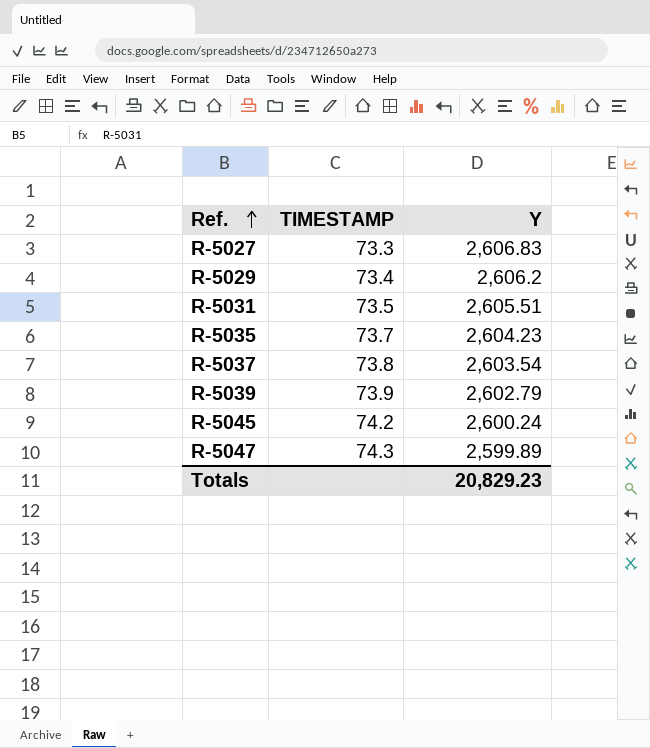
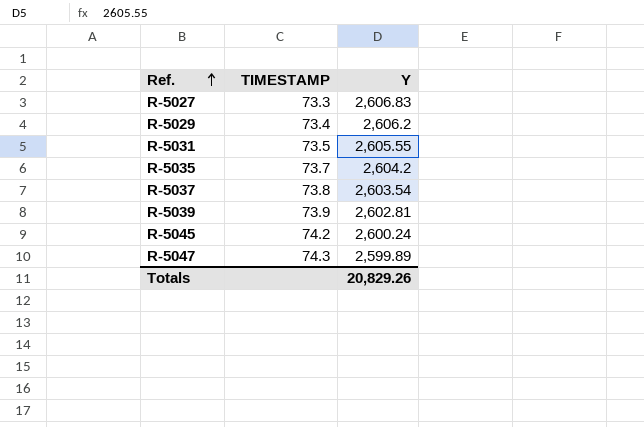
R-5031 | Y: 2,605.51 -> 2,605.55
R-5035 | Y: 2,604.23 -> 2,604.2
R-5039 | Y: 2,602.79 -> 2,602.81
Totals | Y: 20,829.23 -> 20,829.26

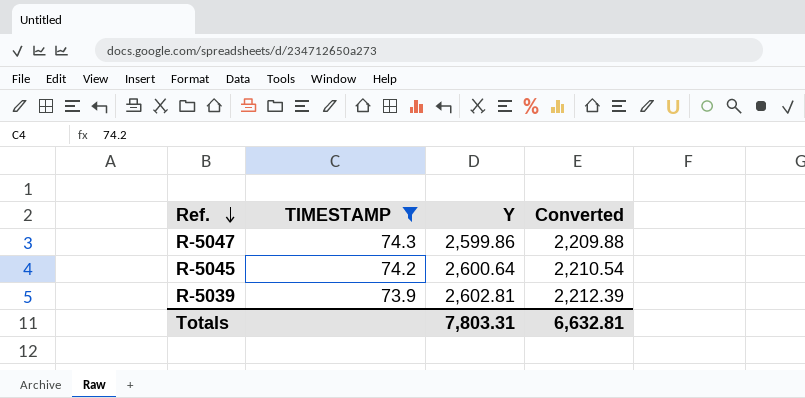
filter: none -> TIMESTAMP >= 73.9
row order: Ref. ascending -> Ref. descending
column Converted | formula: none -> [Y] * 0.85
R-5047 | Y: 2,599.89 -> 2,599.86
R-5045 | Y: 2,600.24 -> 2,600.64
Totals | Y: 20,829.26 -> 7,803.31

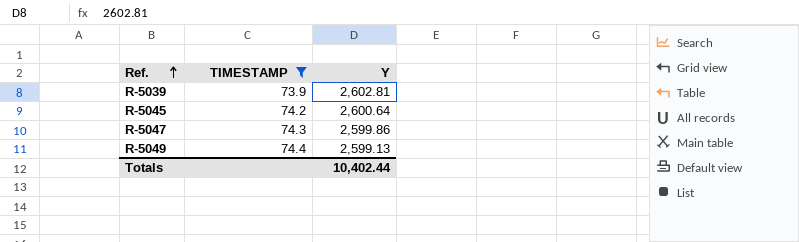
row order: Ref. descending -> Ref. ascending
column Converted | formula: [Y] * 0.85 -> none
row R-5049: none -> 74.4 | 2,599.13
Totals | Y: 7,803.31 -> 10,402.44

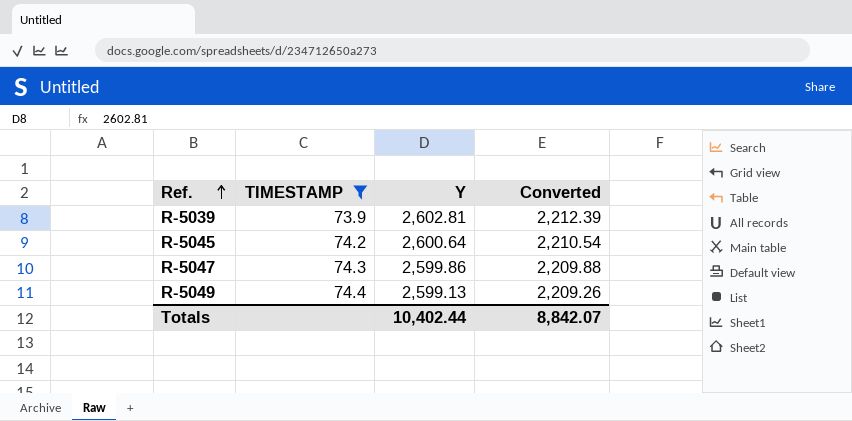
column Converted | formula: none -> [Y] * 0.85

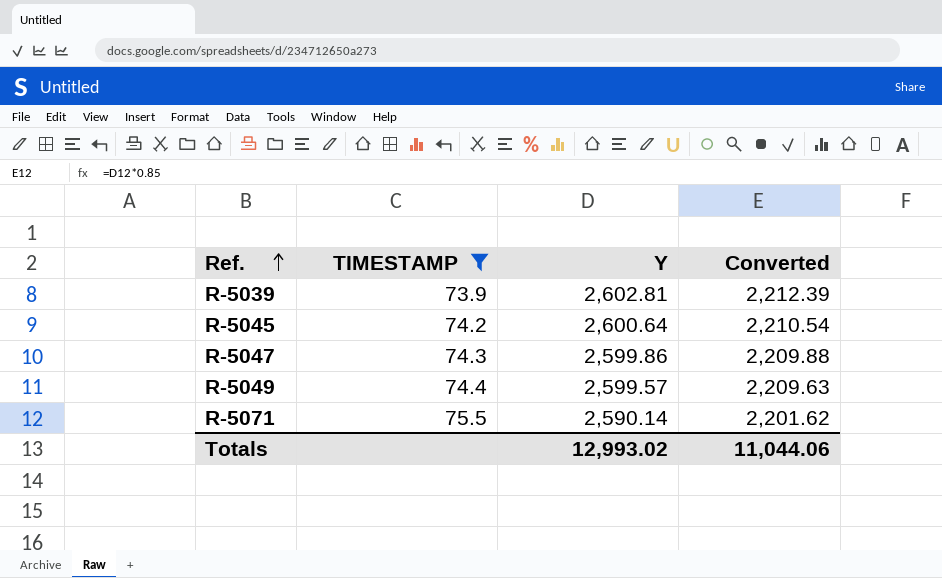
R-5049 | Y: 2,599.13 -> 2,599.57
R-5049 | Converted: 2,209.26 -> 2,209.63
row R-5071: none -> 75.5 | 2,590.14 | 2,201.62
Totals | Y: 10,402.44 -> 12,993.02
Totals | Converted: 8,842.07 -> 11,044.06

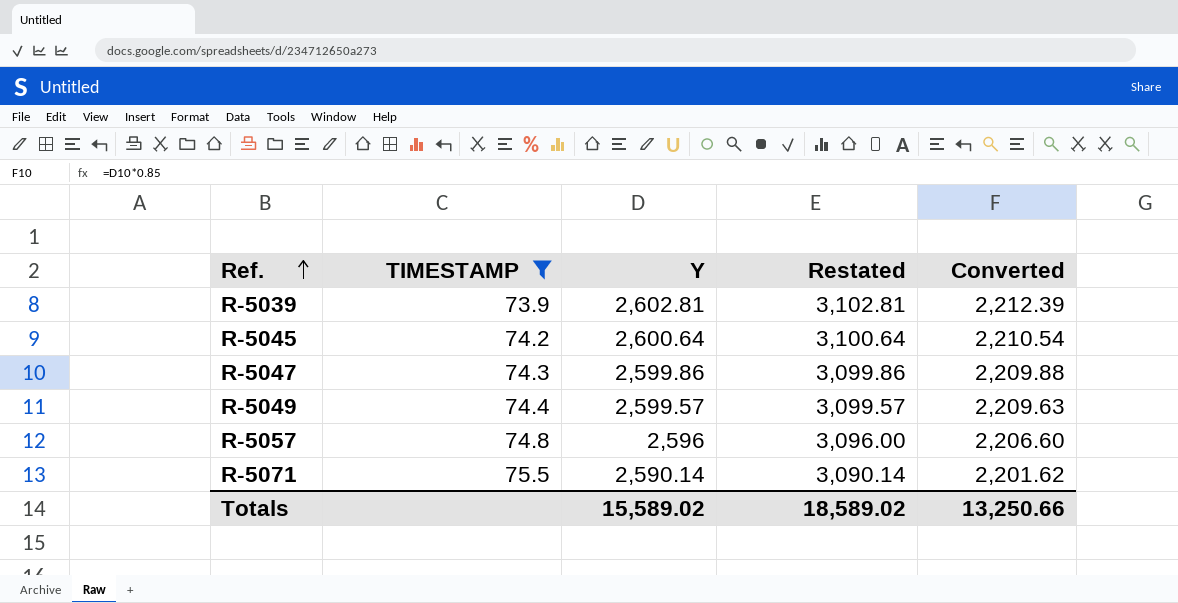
column Restated | formula: none -> [Y] + 500
row R-5057: none -> 74.8 | 2,596 | 3,096.00 | 2,206.60
Totals | Y: 12,993.02 -> 15,589.02
Totals | Converted: 11,044.06 -> 13,250.66

